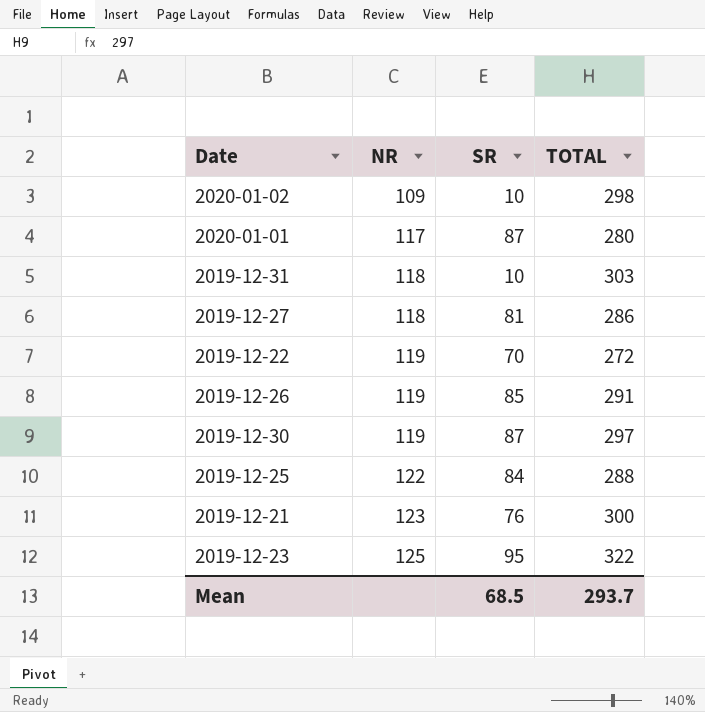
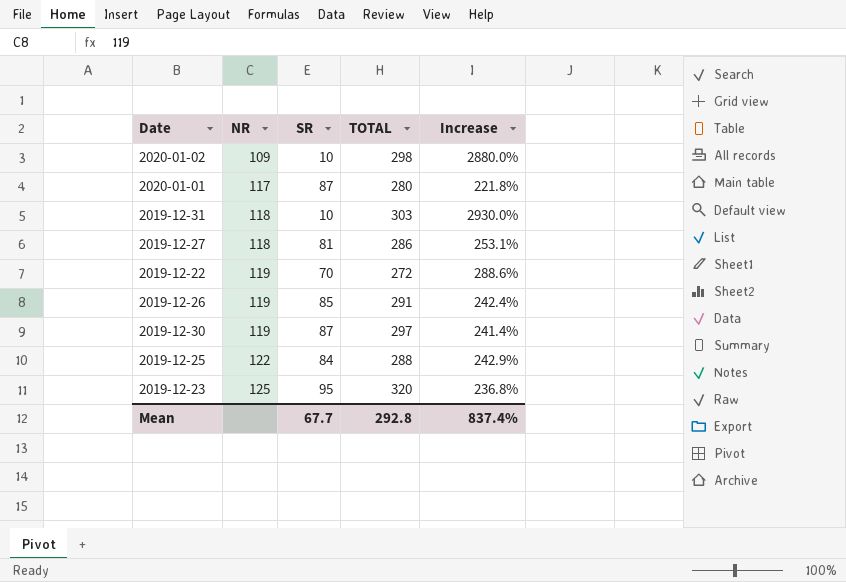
column Increase | formula: none -> ([TOTAL] - [SR]) / [SR]
row 2019-12-21: 123 | 76 | 300 -> none
2019-12-23 | TOTAL: 322 -> 320
Mean | SR: 68.5 -> 67.7
Mean | TOTAL: 293.7 -> 292.8

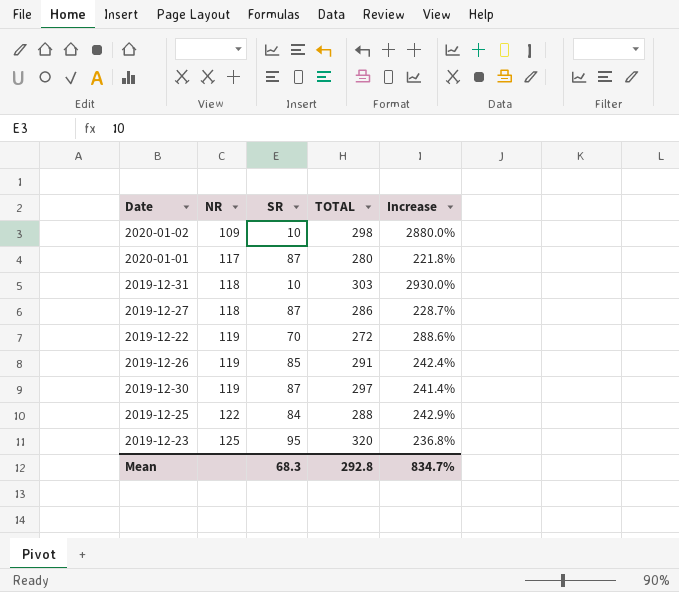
2019-12-27 | SR: 81 -> 87
2019-12-27 | Increase: 253.1% -> 228.7%
Mean | SR: 67.7 -> 68.3
Mean | Increase: 837.4% -> 834.7%

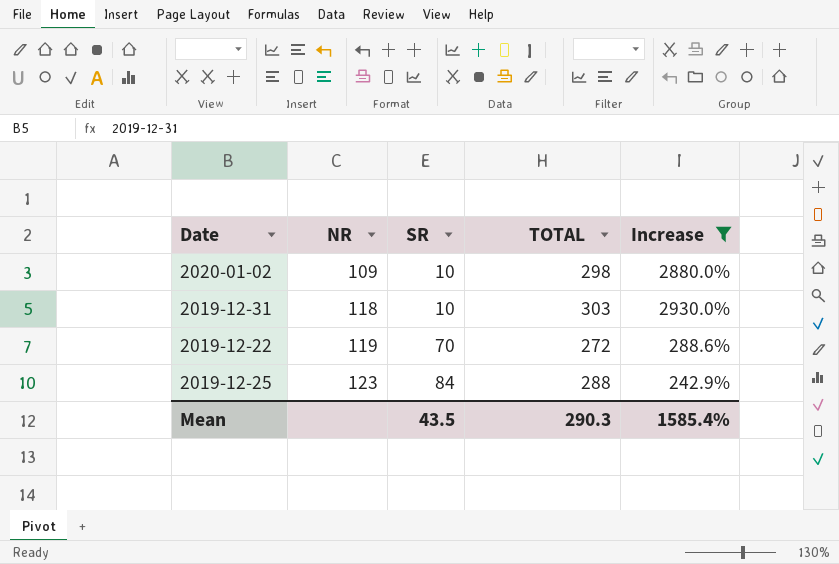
filter: none -> Increase >= 242.9%
2019-12-25 | NR: 122 -> 123
Mean | SR: 68.3 -> 43.5
Mean | TOTAL: 292.8 -> 290.3
Mean | Increase: 834.7% -> 1585.4%

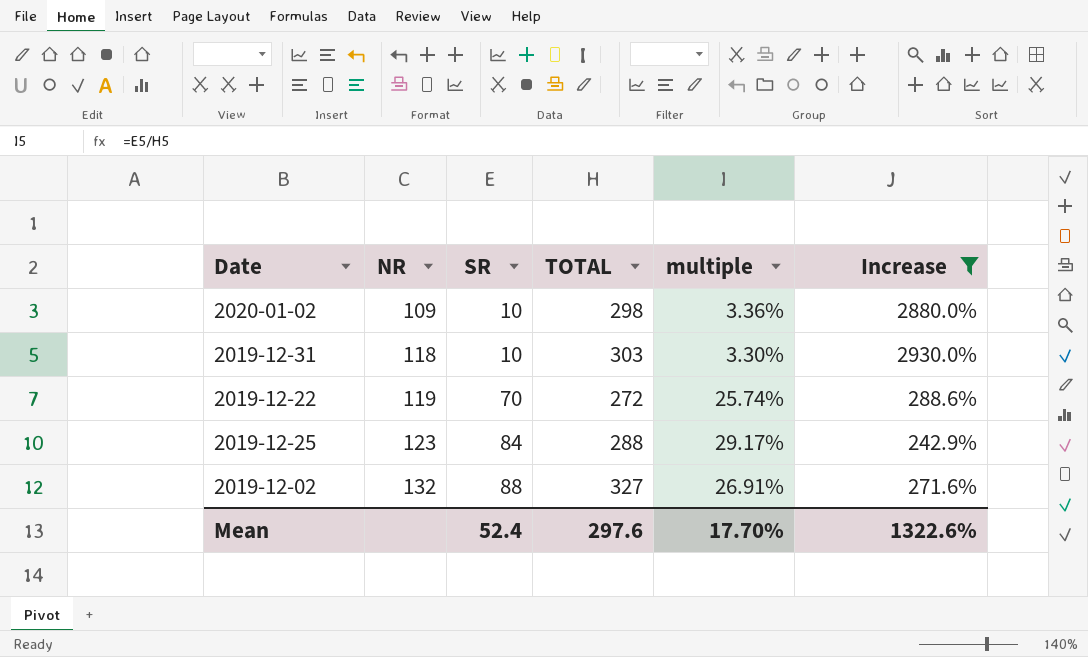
column multiple | formula: none -> [SR] / [TOTAL]
row 2019-12-02: none -> 132 | 88 | 327 | 26.91% | 271.6%
Mean | SR: 43.5 -> 52.4
Mean | TOTAL: 290.3 -> 297.6
Mean | Increase: 1585.4% -> 1322.6%

